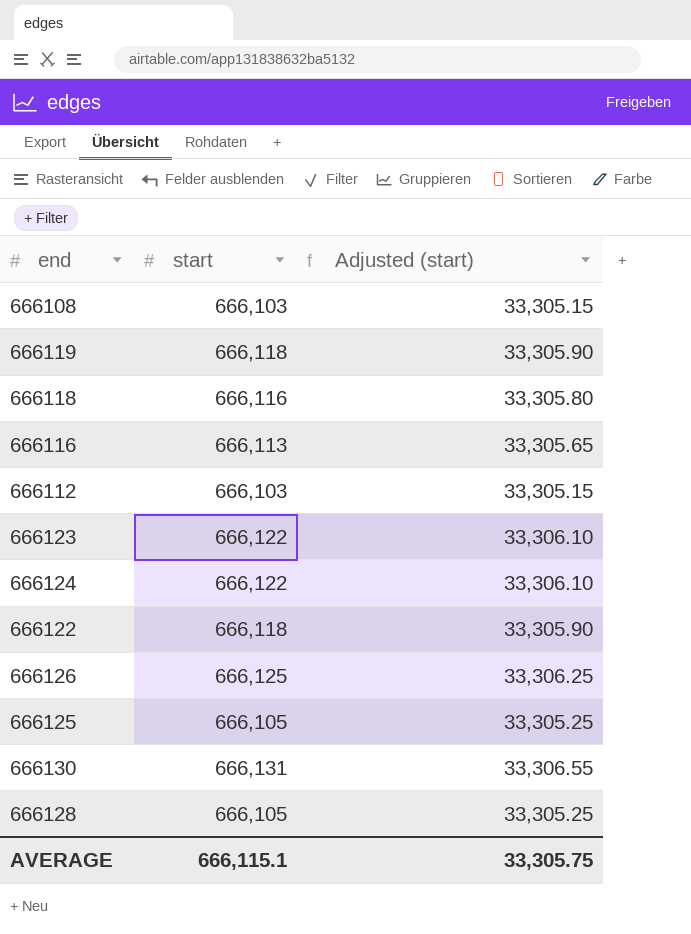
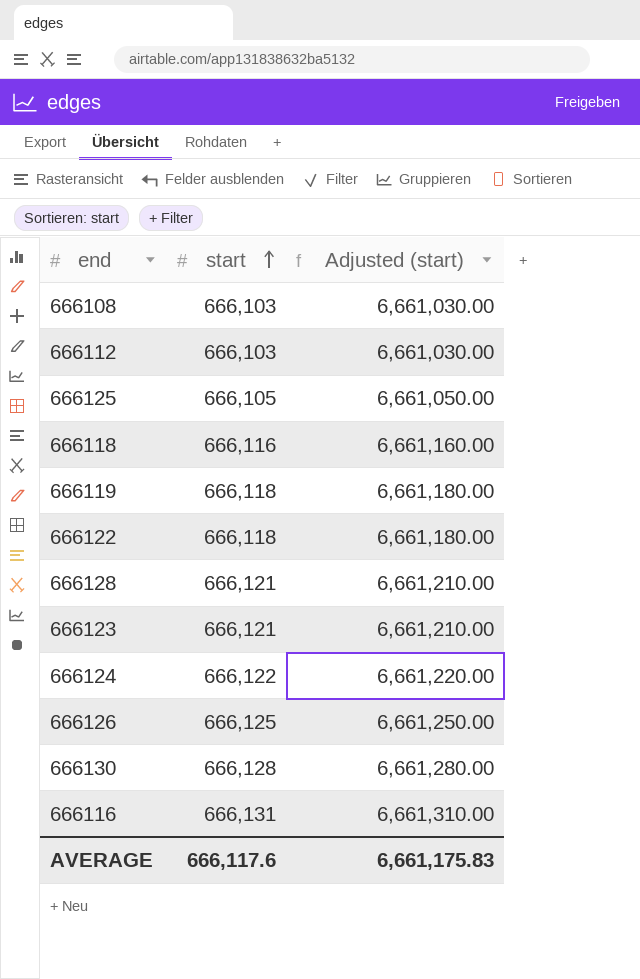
row order: none -> start ascending
column Adjusted (start) | formula: [start] * 0.05 -> [start] * 10
666128 | start: 666,105 -> 666,121
666123 | start: 666,122 -> 666,121
666130 | start: 666,131 -> 666,128
666116 | start: 666,113 -> 666,131
AVERAGE | start: 666,115.1 -> 666,117.6
AVERAGE | Adjusted (start): 33,305.75 -> 6,661,175.83

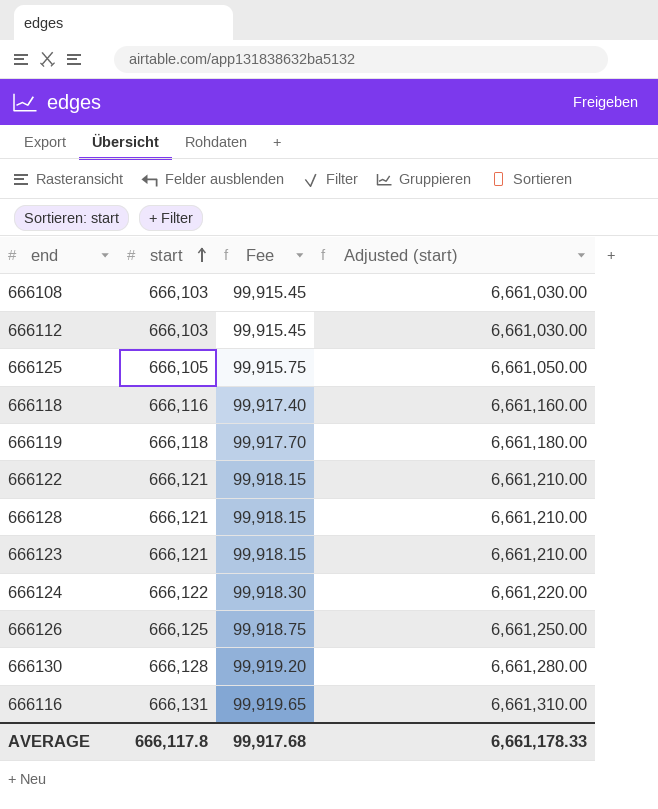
column Fee | formula: none -> [start] * 0.15
666122 | start: 666,118 -> 666,121
666122 | Adjusted (start): 6,661,180.00 -> 6,661,210.00
AVERAGE | start: 666,117.6 -> 666,117.8
AVERAGE | Adjusted (start): 6,661,175.83 -> 6,661,178.33

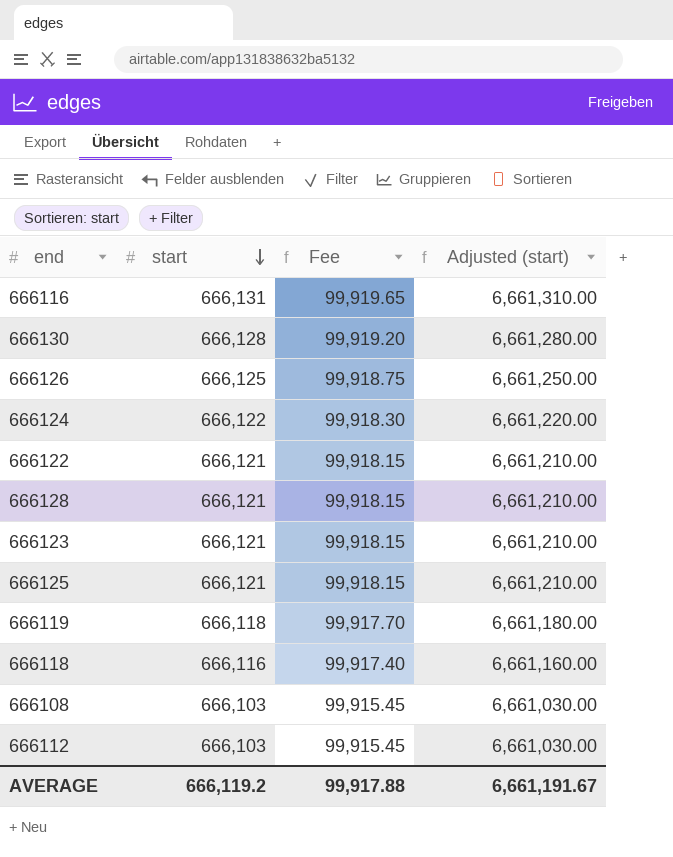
row order: start ascending -> start descending
666125 | start: 666,105 -> 666,121
666125 | Fee: 99,915.75 -> 99,918.15
666125 | Adjusted (start): 6,661,050.00 -> 6,661,210.00
AVERAGE | start: 666,117.8 -> 666,119.2
AVERAGE | Fee: 99,917.68 -> 99,917.88
AVERAGE | Adjusted (start): 6,661,178.33 -> 6,661,191.67

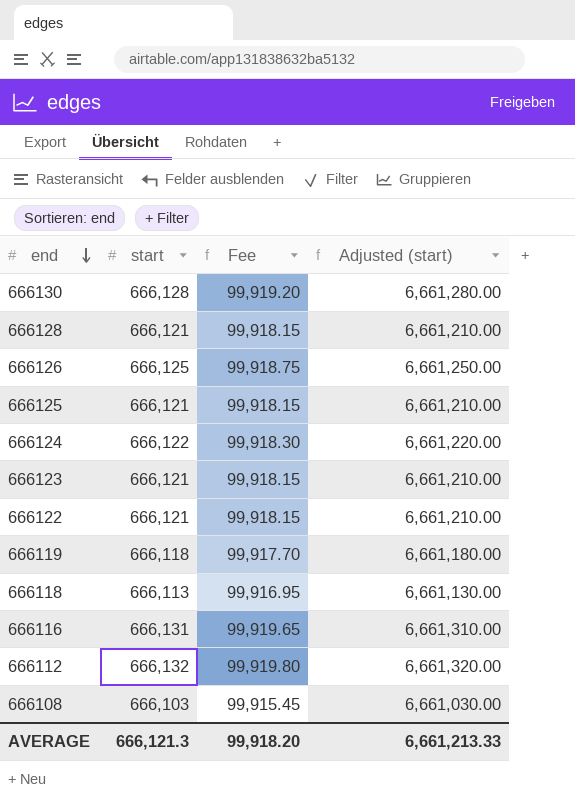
row order: start descending -> end descending
666118 | start: 666,116 -> 666,113
666118 | Fee: 99,917.40 -> 99,916.95
666118 | Adjusted (start): 6,661,160.00 -> 6,661,130.00
666112 | start: 666,103 -> 666,132
666112 | Fee: 99,915.45 -> 99,919.80
666112 | Adjusted (start): 6,661,030.00 -> 6,661,320.00
AVERAGE | start: 666,119.2 -> 666,121.3
AVERAGE | Fee: 99,917.88 -> 99,918.20
AVERAGE | Adjusted (start): 6,661,191.67 -> 6,661,213.33

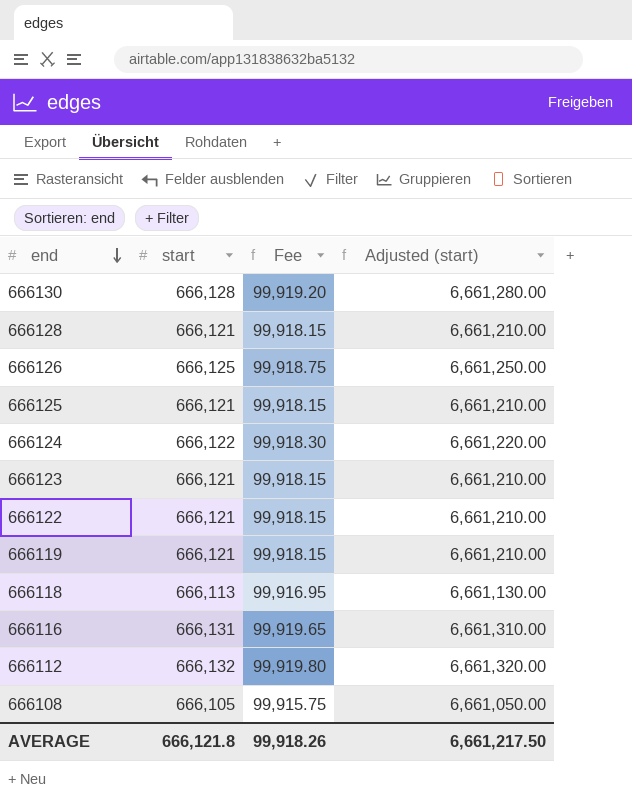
666119 | start: 666,118 -> 666,121
666119 | Fee: 99,917.70 -> 99,918.15
666119 | Adjusted (start): 6,661,180.00 -> 6,661,210.00
666108 | start: 666,103 -> 666,105
666108 | Fee: 99,915.45 -> 99,915.75
666108 | Adjusted (start): 6,661,030.00 -> 6,661,050.00
AVERAGE | start: 666,121.3 -> 666,121.8
AVERAGE | Fee: 99,918.20 -> 99,918.26
AVERAGE | Adjusted (start): 6,661,213.33 -> 6,661,217.50

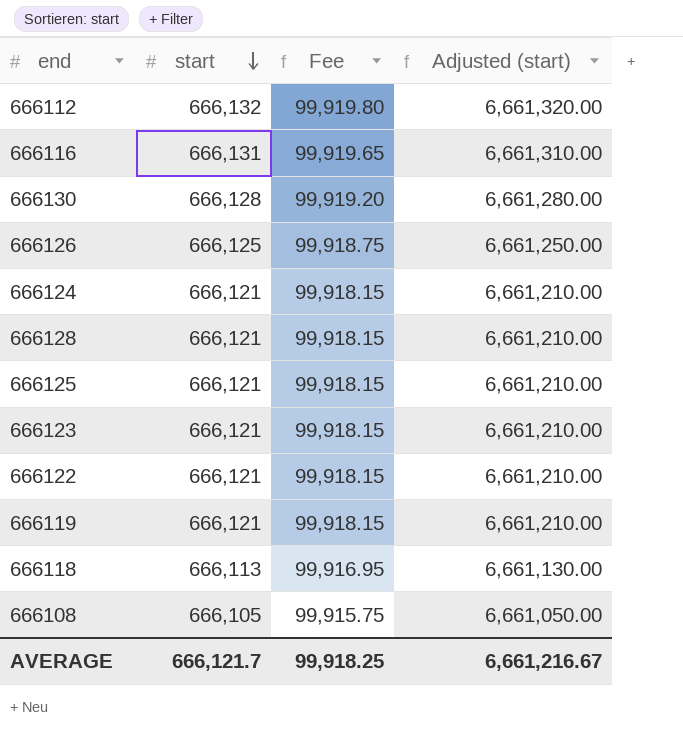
row order: end descending -> start descending
666124 | start: 666,122 -> 666,121
666124 | Fee: 99,918.30 -> 99,918.15
666124 | Adjusted (start): 6,661,220.00 -> 6,661,210.00
AVERAGE | start: 666,121.8 -> 666,121.7
AVERAGE | Fee: 99,918.26 -> 99,918.25
AVERAGE | Adjusted (start): 6,661,217.50 -> 6,661,216.67

